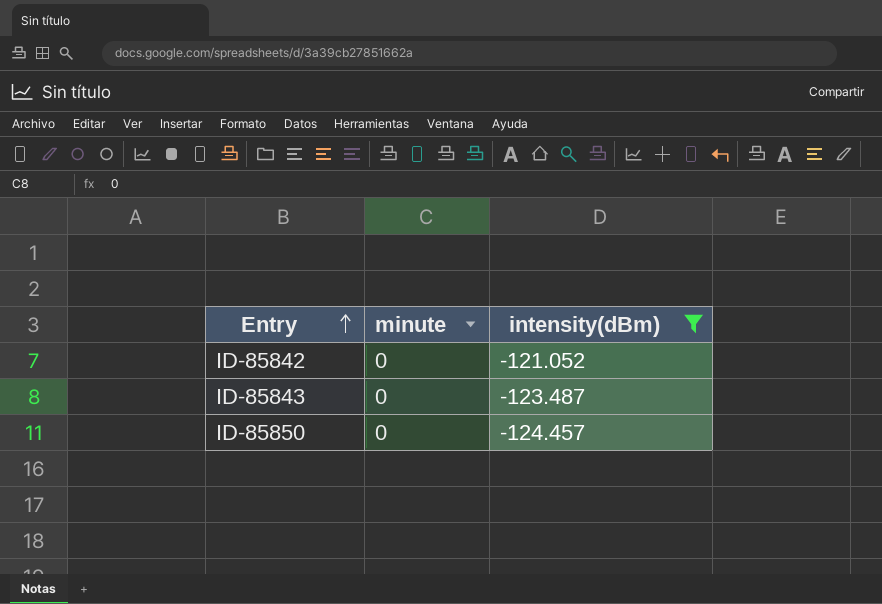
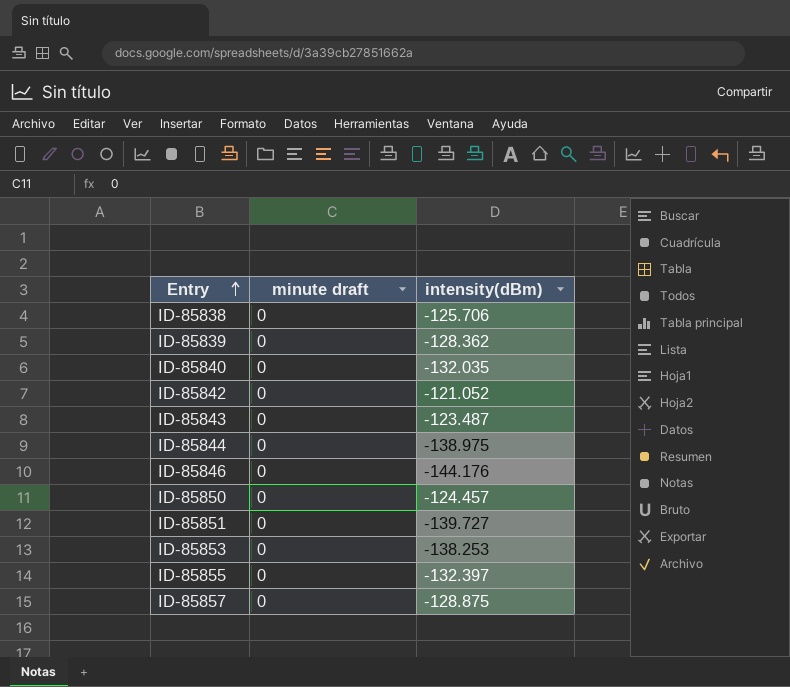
filter: intensity(dBm) >= -124.457 -> none
column name: minute -> minute draft

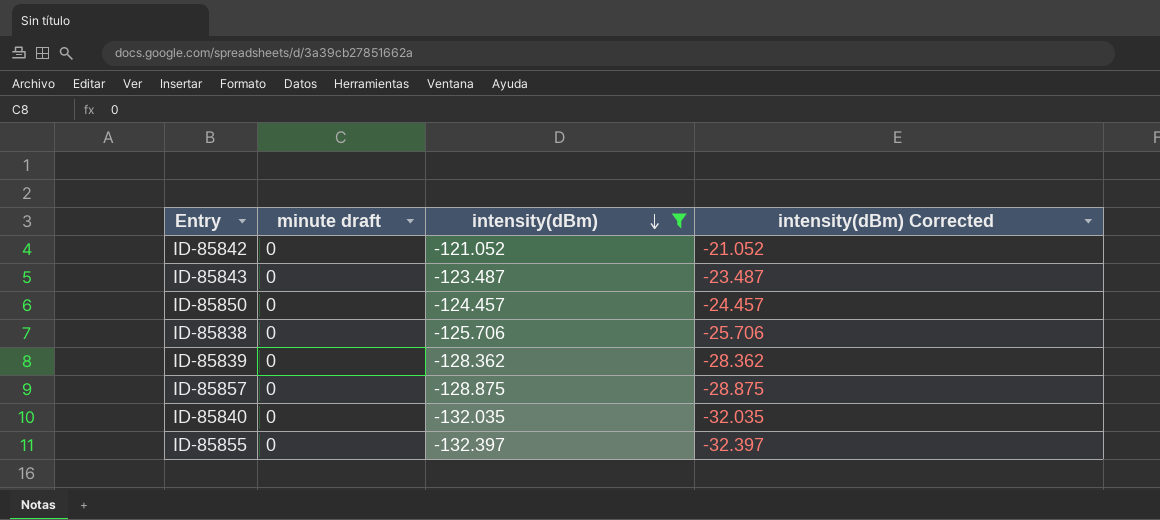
filter: none -> intensity(dBm) >= -132.397
row order: Entry ascending -> intensity(dBm) descending
column intensity(dBm) Corrected | formula: none -> [intensity(dBm)] + 100

